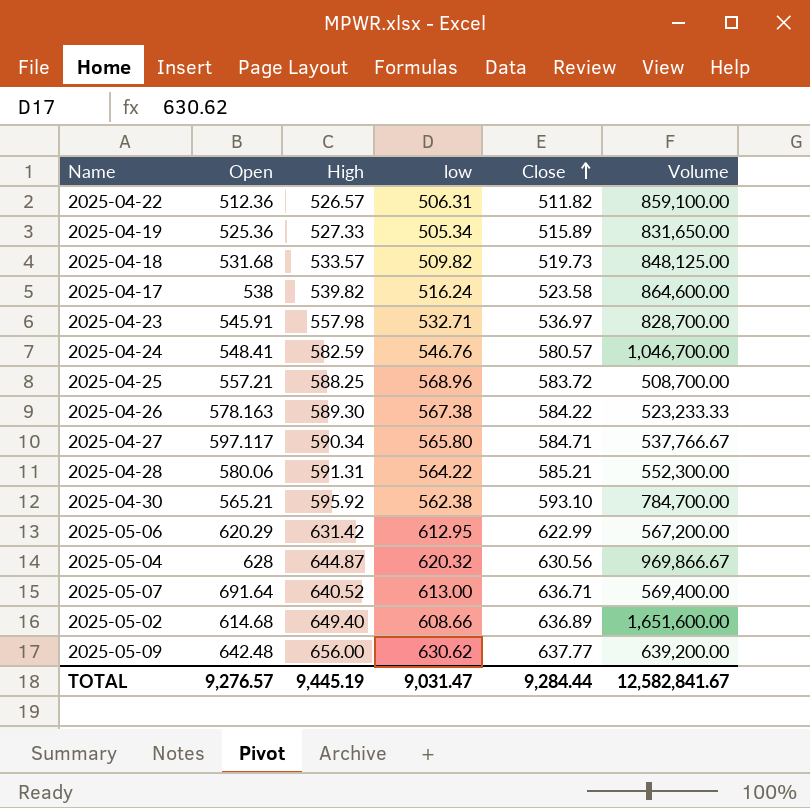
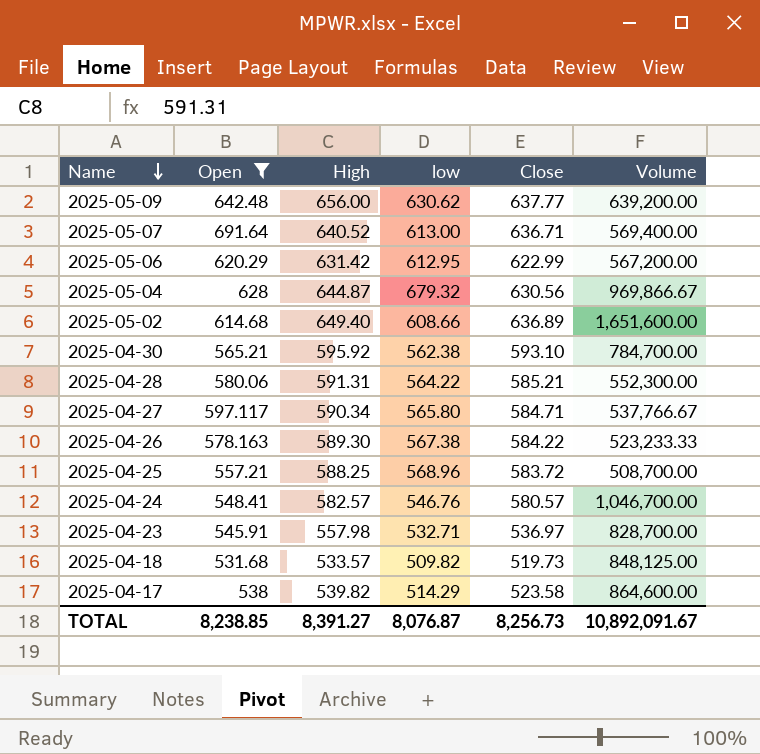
filter: none -> Open >= 531.68
row order: Close ascending -> Name descending
2025-05-04 | low: 620.32 -> 679.32
2025-04-24 | High: 582.59 -> 582.57
2025-04-17 | low: 516.24 -> 514.29
TOTAL | Open: 9,276.57 -> 8,238.85
TOTAL | High: 9,445.19 -> 8,391.27
TOTAL | low: 9,031.47 -> 8,076.87
TOTAL | Close: 9,284.44 -> 8,256.73
TOTAL | Volume: 12,582,841.67 -> 10,892,091.67

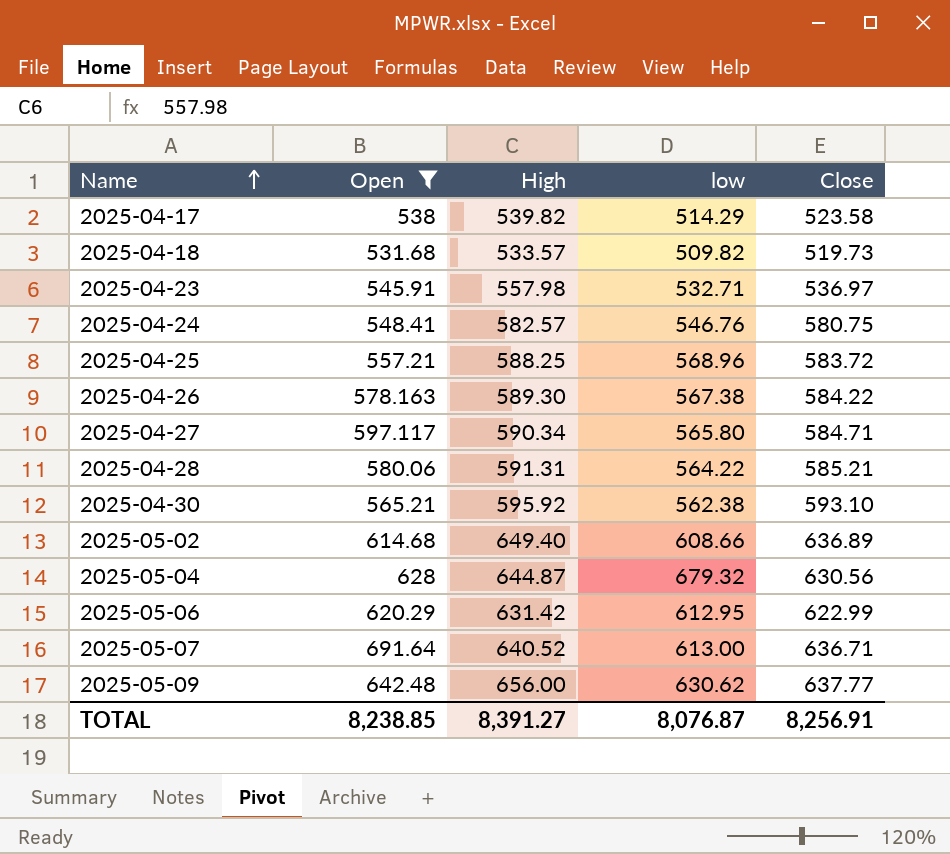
row order: Name descending -> Name ascending
column Volume | position: 6 -> none
2025-04-24 | Close: 580.57 -> 580.75
TOTAL | Close: 8,256.73 -> 8,256.91

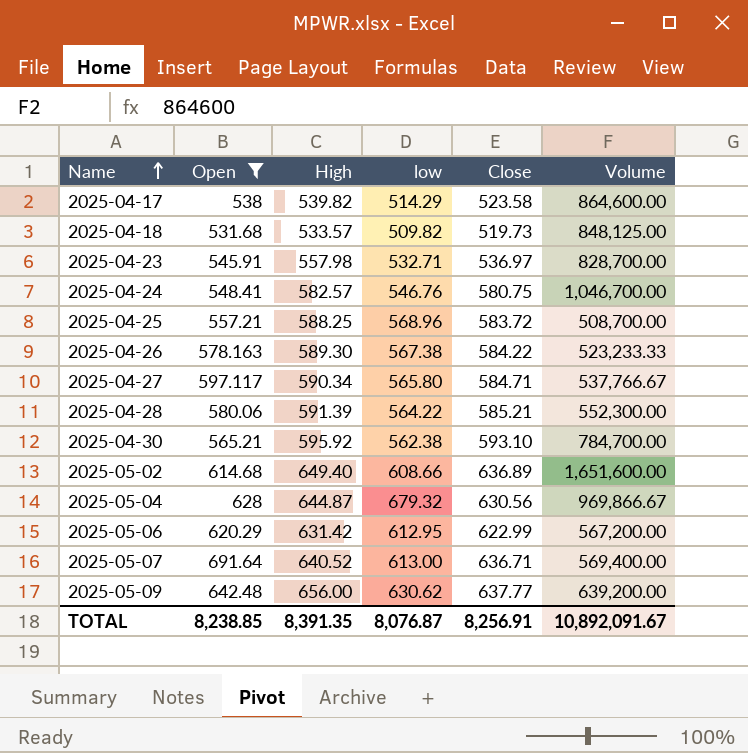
column Volume | position: none -> 6
2025-04-28 | High: 591.31 -> 591.39
TOTAL | High: 8,391.27 -> 8,391.35

